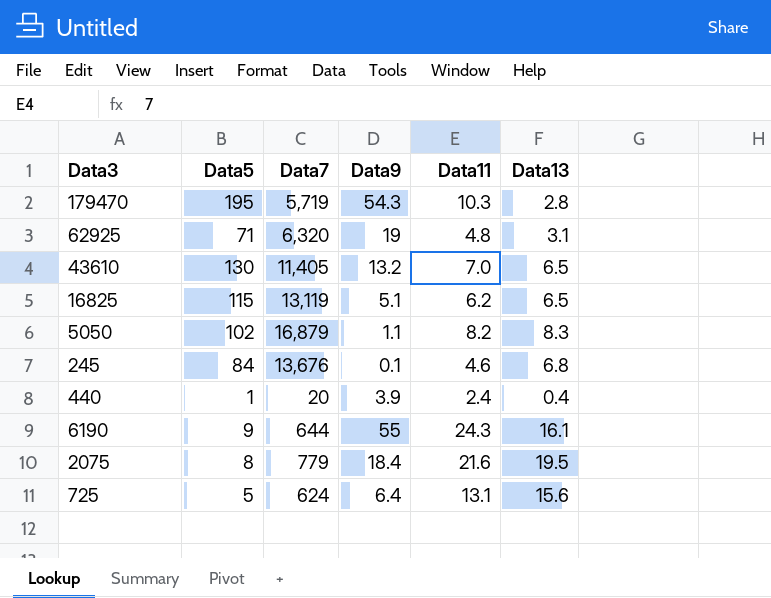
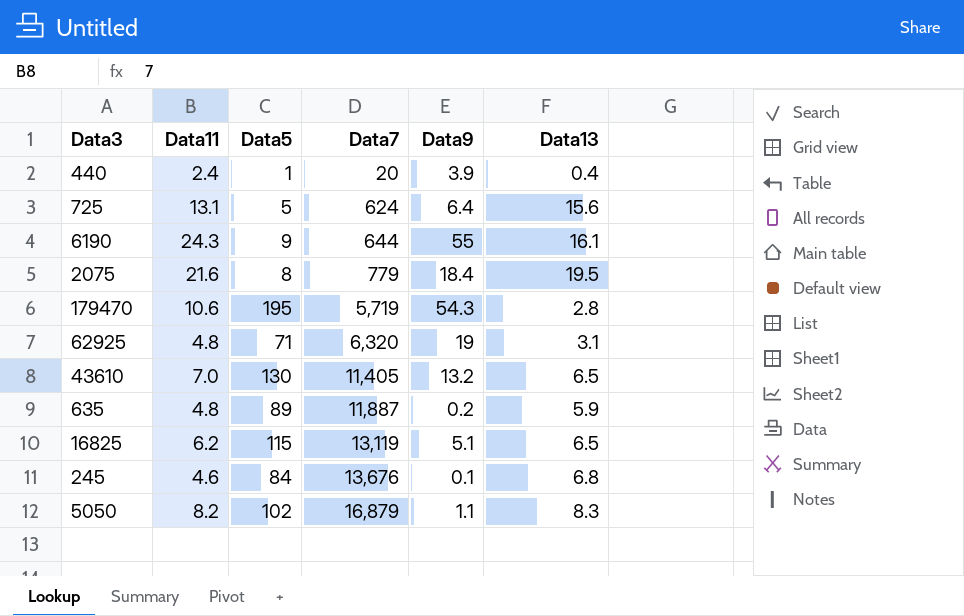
row order: none -> Data7 ascending
column Data11 | position: 5 -> 2
179470 | Data11: 10.3 -> 10.6
row 635: none -> 4.8 | 89 | 11,887 | 0.2 | 5.9

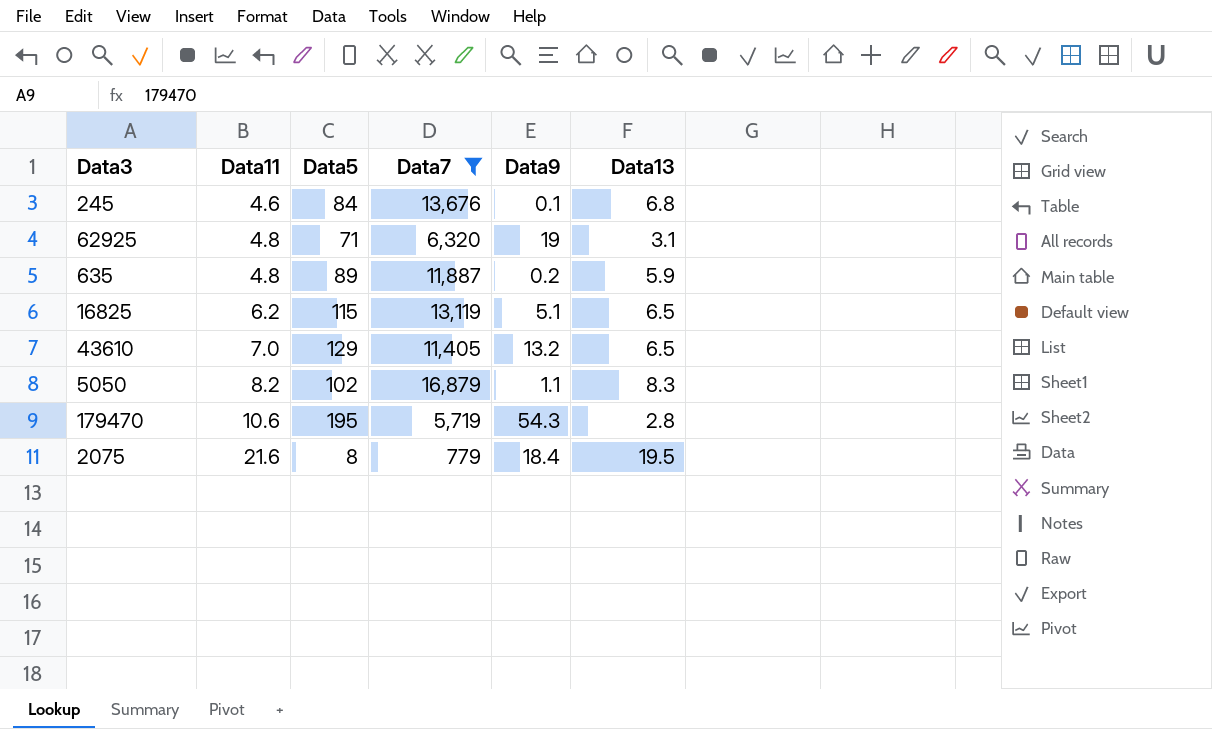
filter: none -> Data7 >= 779
row order: Data7 ascending -> Data11 ascending
43610 | Data5: 130 -> 129

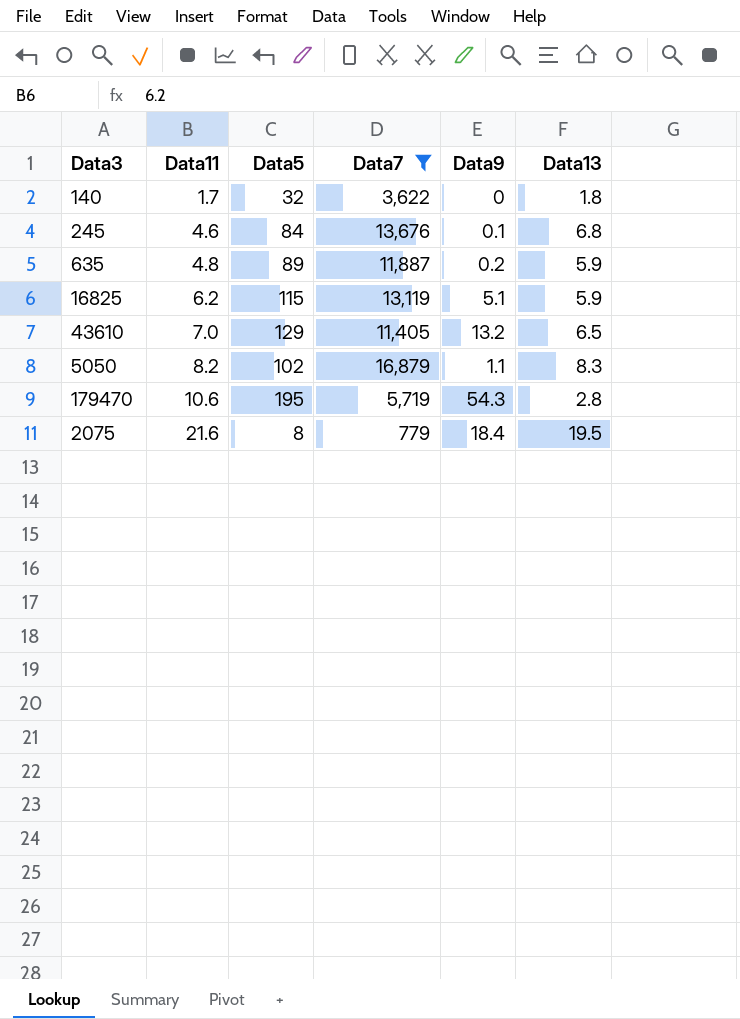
row 62925: 4.8 | 71 | 6,320 | 19 | 3.1 -> none
row 140: none -> 1.7 | 32 | 3,622 | 0 | 1.8
16825 | Data13: 6.5 -> 5.9

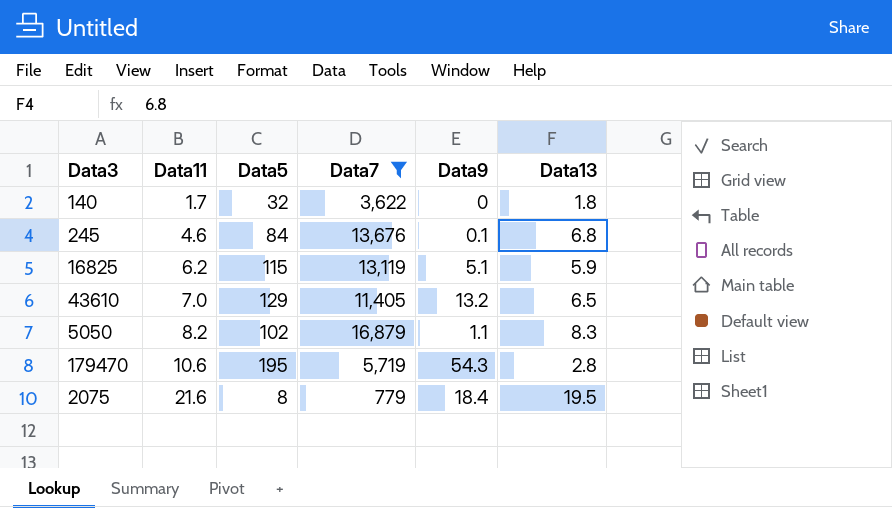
row 635: 4.8 | 89 | 11,887 | 0.2 | 5.9 -> none

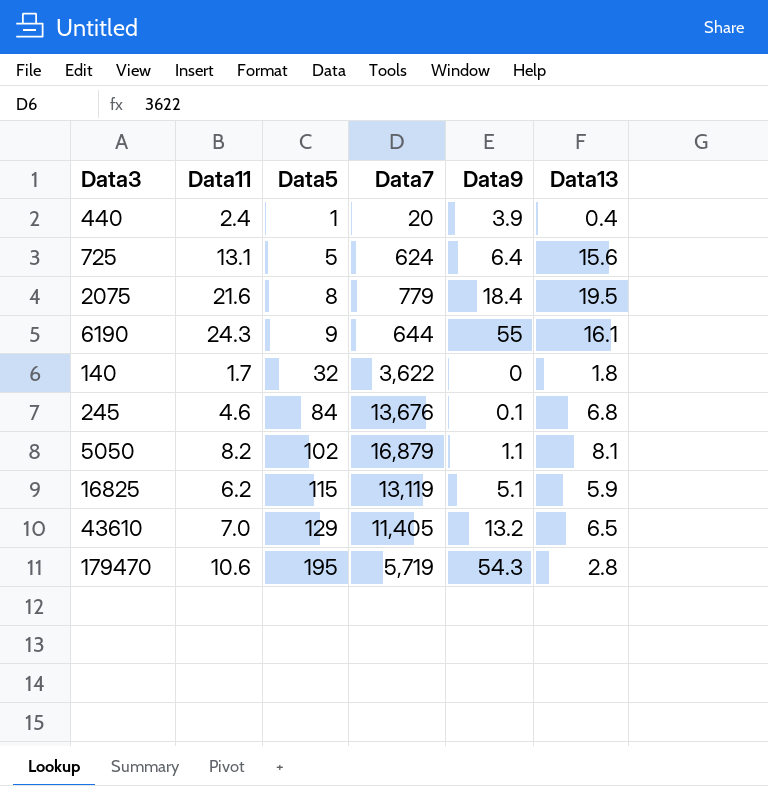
filter: Data7 >= 779 -> none
row order: Data11 ascending -> Data5 ascending
5050 | Data13: 8.3 -> 8.1

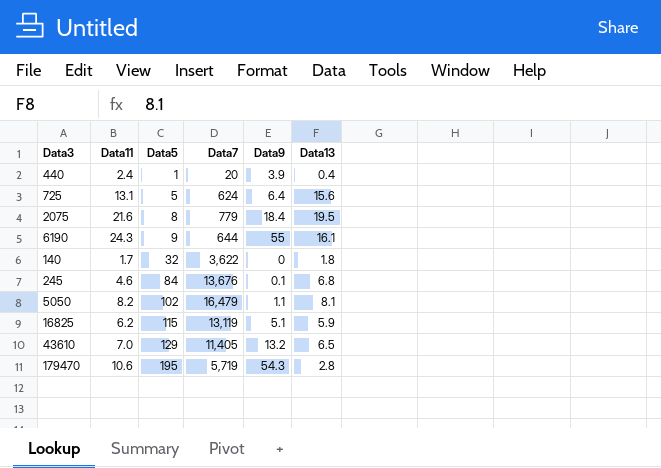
5050 | Data7: 16,879 -> 16,479

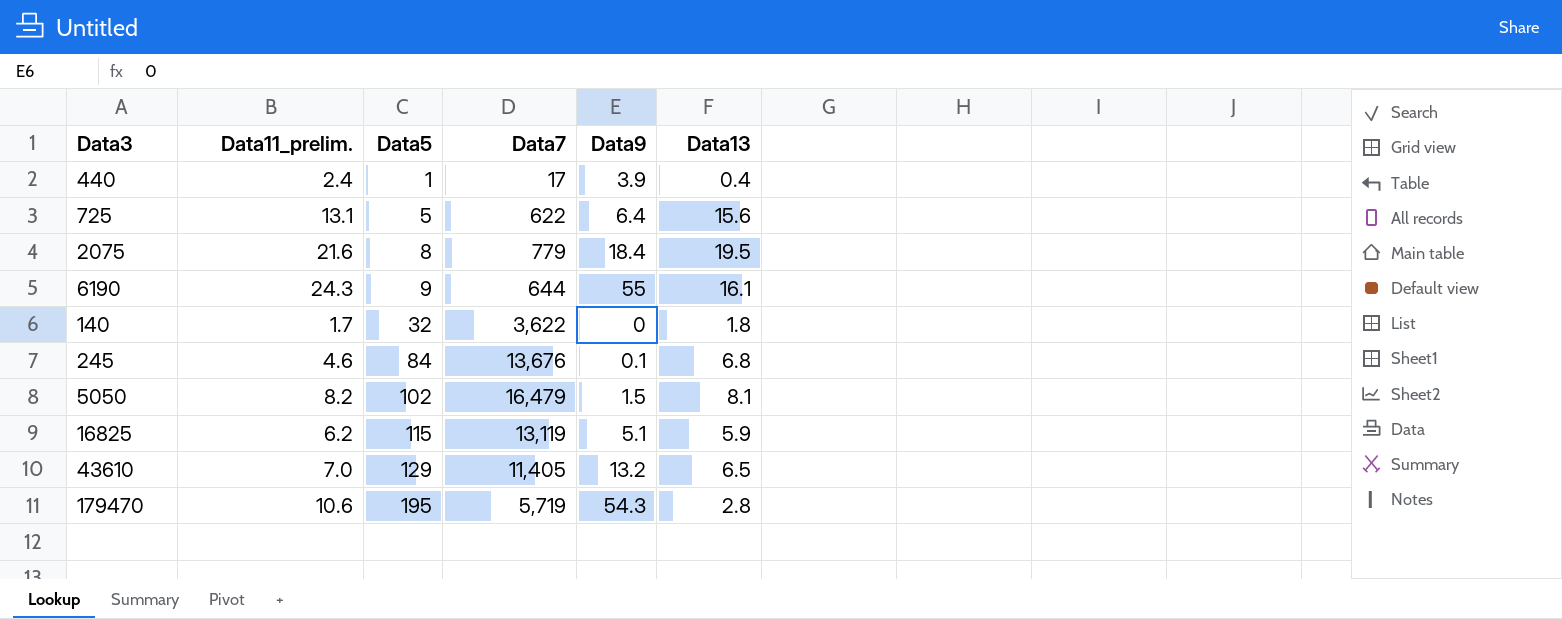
column name: Data11 -> Data11_prelim.
440 | Data7: 20 -> 17
725 | Data7: 624 -> 622
5050 | Data9: 1.1 -> 1.5

